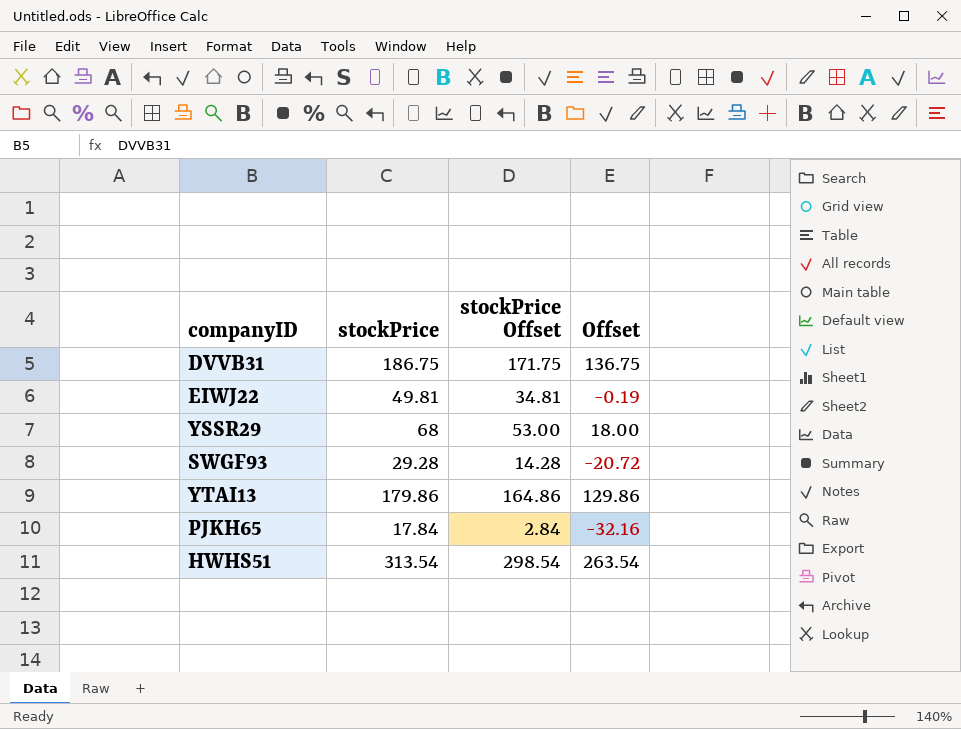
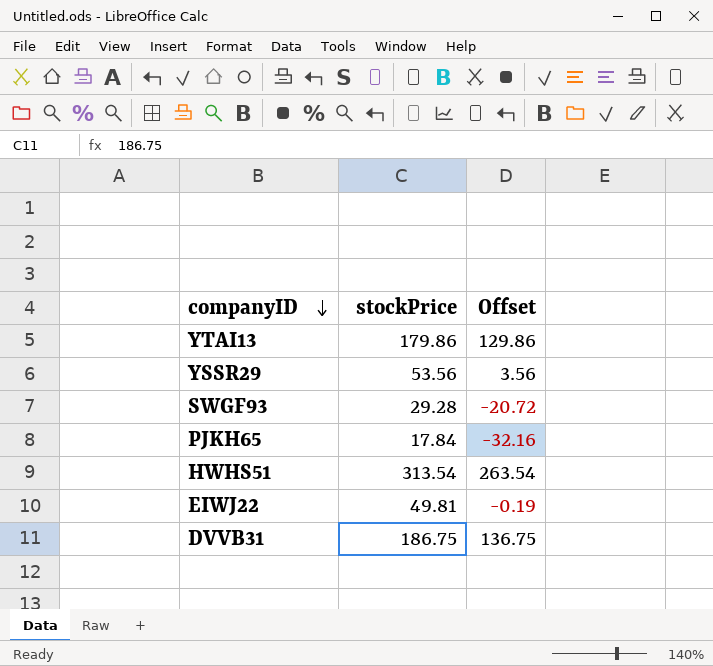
row order: none -> companyID descending
column stockPrice Offset | formula: [stockPrice] - 15 -> none
YSSR29 | stockPrice: 68 -> 53.56
YSSR29 | Offset: 18.00 -> 3.56

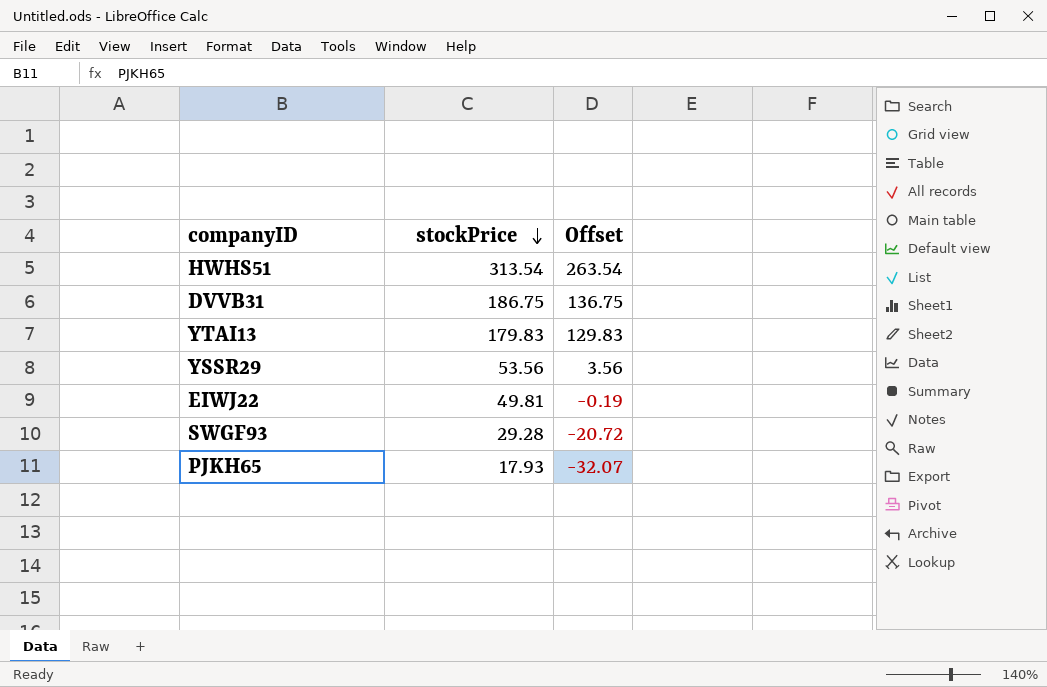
row order: companyID descending -> stockPrice descending
YTAI13 | stockPrice: 179.86 -> 179.83
YTAI13 | Offset: 129.86 -> 129.83
PJKH65 | stockPrice: 17.84 -> 17.93
PJKH65 | Offset: -32.16 -> -32.07

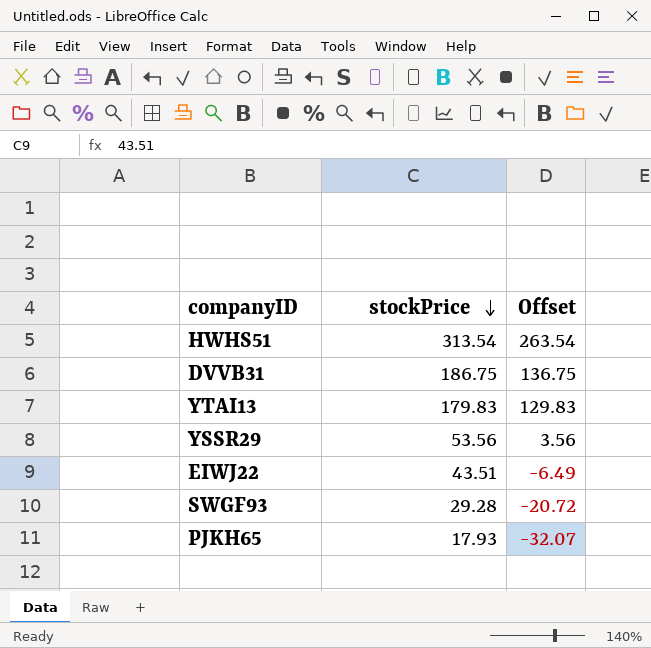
EIWJ22 | stockPrice: 49.81 -> 43.51
EIWJ22 | Offset: -0.19 -> -6.49

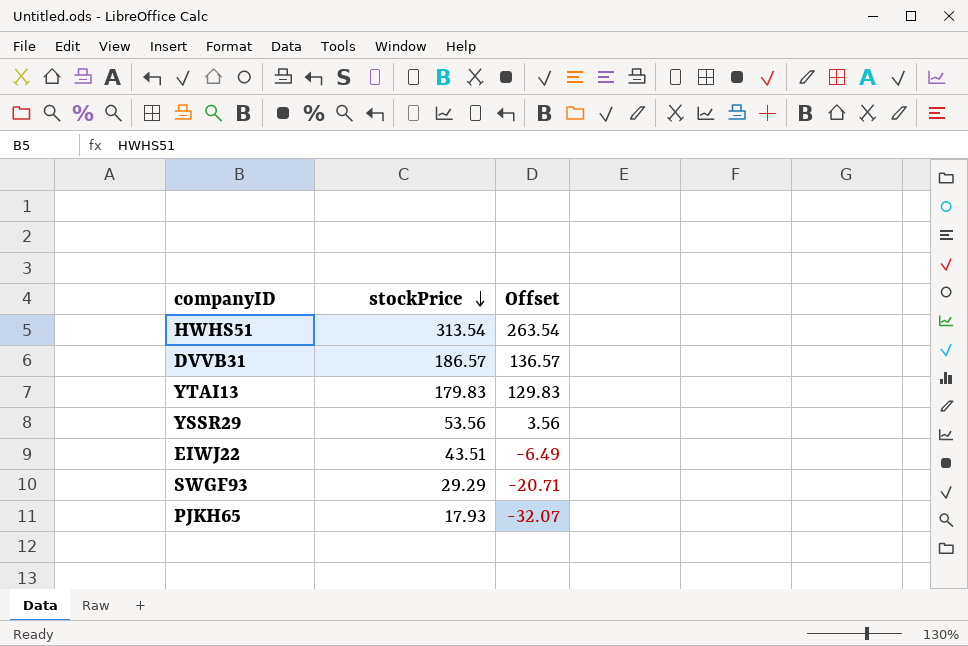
DVVB31 | stockPrice: 186.75 -> 186.57
DVVB31 | Offset: 136.75 -> 136.57
SWGF93 | stockPrice: 29.28 -> 29.29
SWGF93 | Offset: -20.72 -> -20.71

